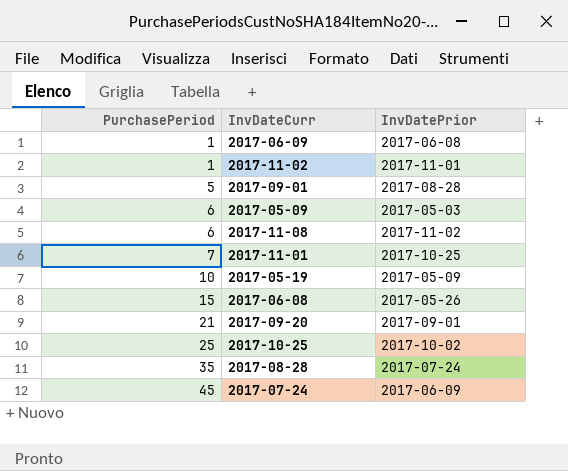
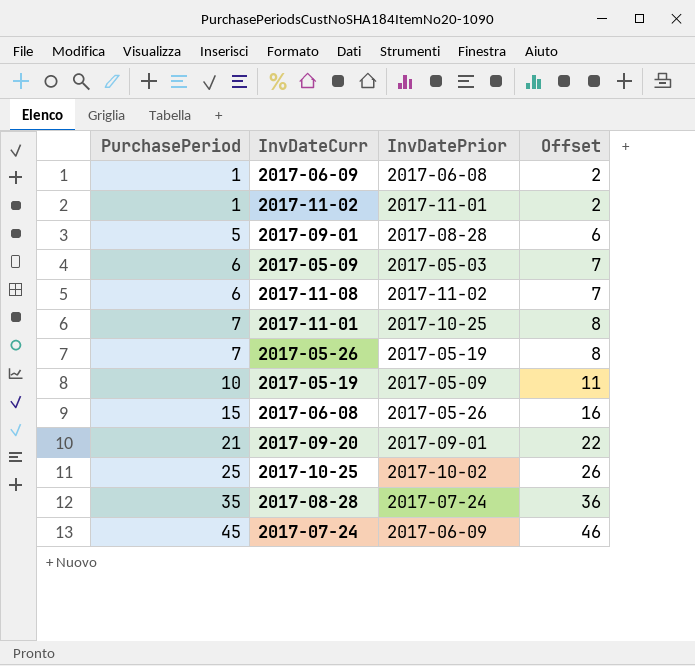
column Offset | formula: none -> [PurchasePeriod] + 1
row 2017-05-26: none -> 7 | 2017-05-19 | 8

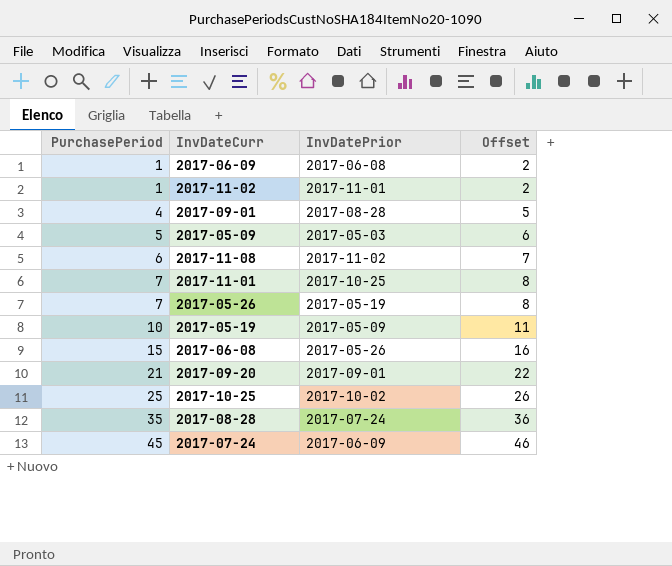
2017-09-01 | PurchasePeriod: 5 -> 4
2017-09-01 | Offset: 6 -> 5
2017-05-09 | PurchasePeriod: 6 -> 5
2017-05-09 | Offset: 7 -> 6

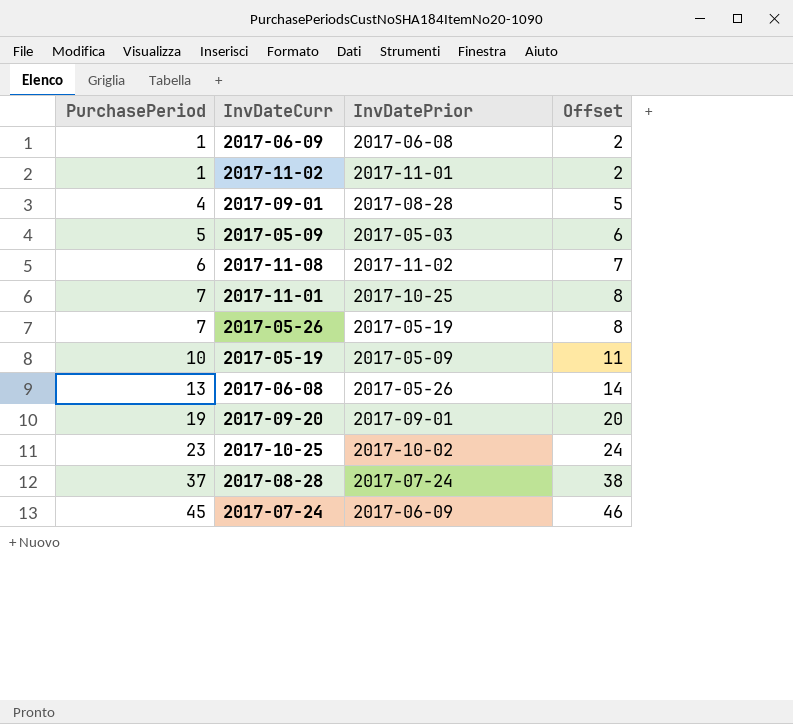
2017-06-08 | PurchasePeriod: 15 -> 13
2017-06-08 | Offset: 16 -> 14
2017-09-20 | PurchasePeriod: 21 -> 19
2017-09-20 | Offset: 22 -> 20
2017-10-25 | PurchasePeriod: 25 -> 23
2017-10-25 | Offset: 26 -> 24
2017-08-28 | PurchasePeriod: 35 -> 37
2017-08-28 | Offset: 36 -> 38

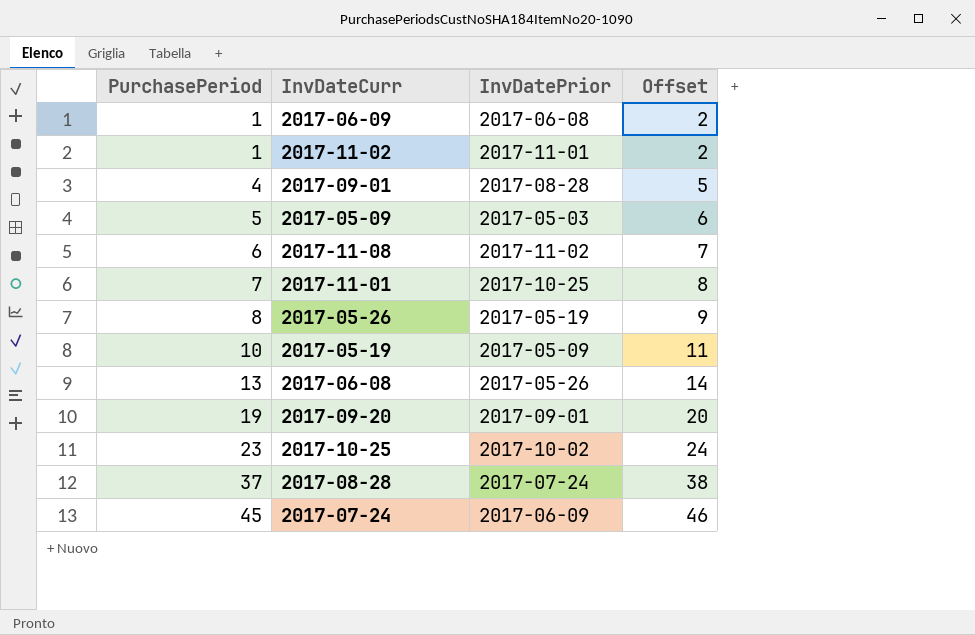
2017-05-26 | PurchasePeriod: 7 -> 8
2017-05-26 | Offset: 8 -> 9

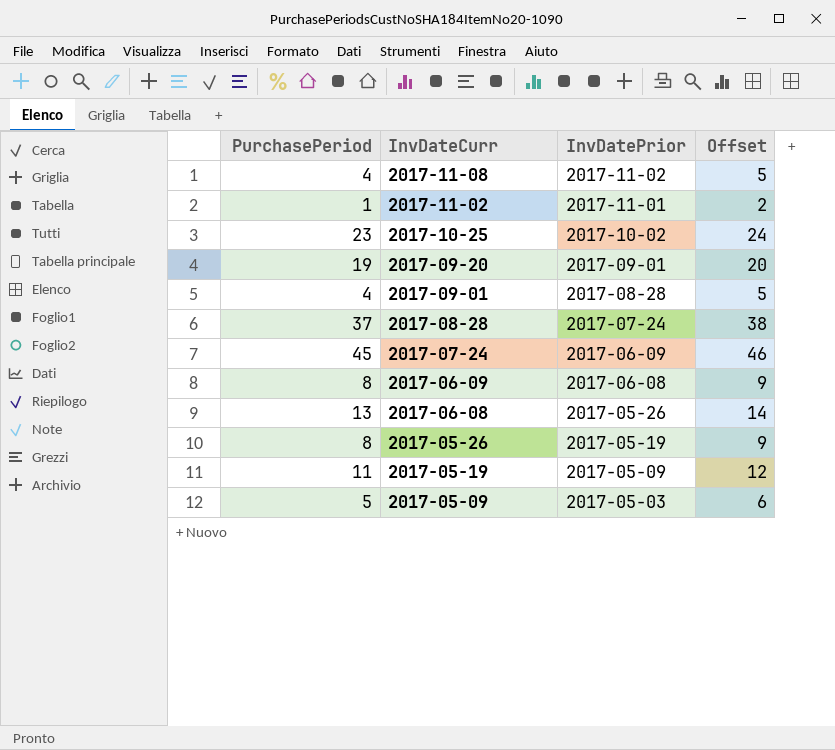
row order: PurchasePeriod ascending -> InvDateCurr descending
row 2017-11-01: 7 | 2017-10-25 | 8 -> none
2017-11-08 | PurchasePeriod: 6 -> 4
2017-11-08 | Offset: 7 -> 5
2017-06-09 | PurchasePeriod: 1 -> 8
2017-06-09 | Offset: 2 -> 9
2017-05-19 | PurchasePeriod: 10 -> 11
2017-05-19 | Offset: 11 -> 12

